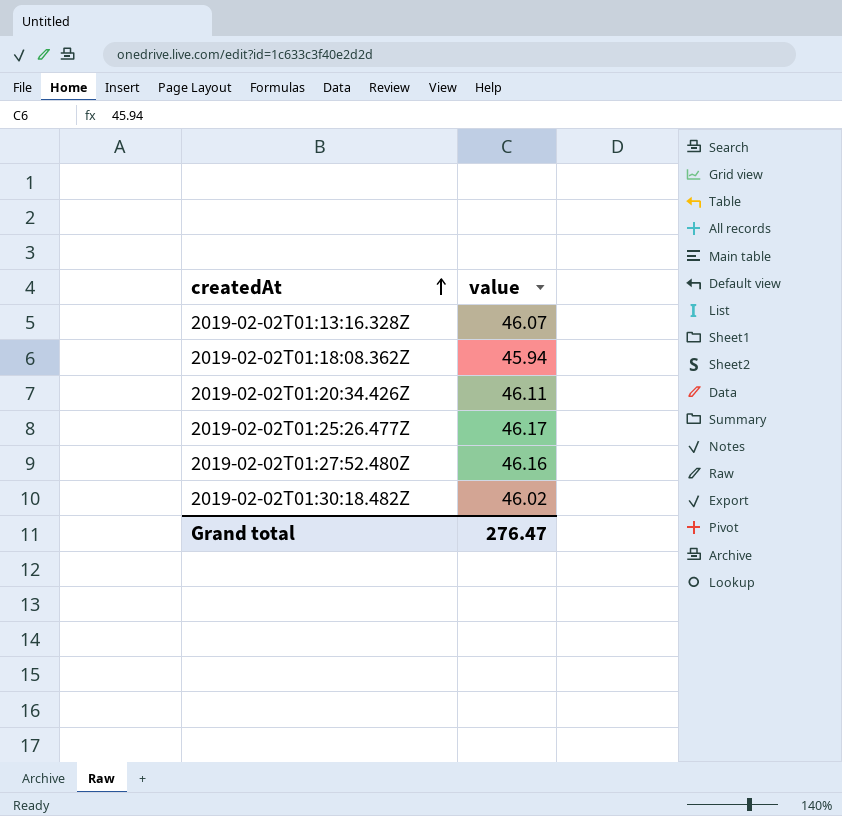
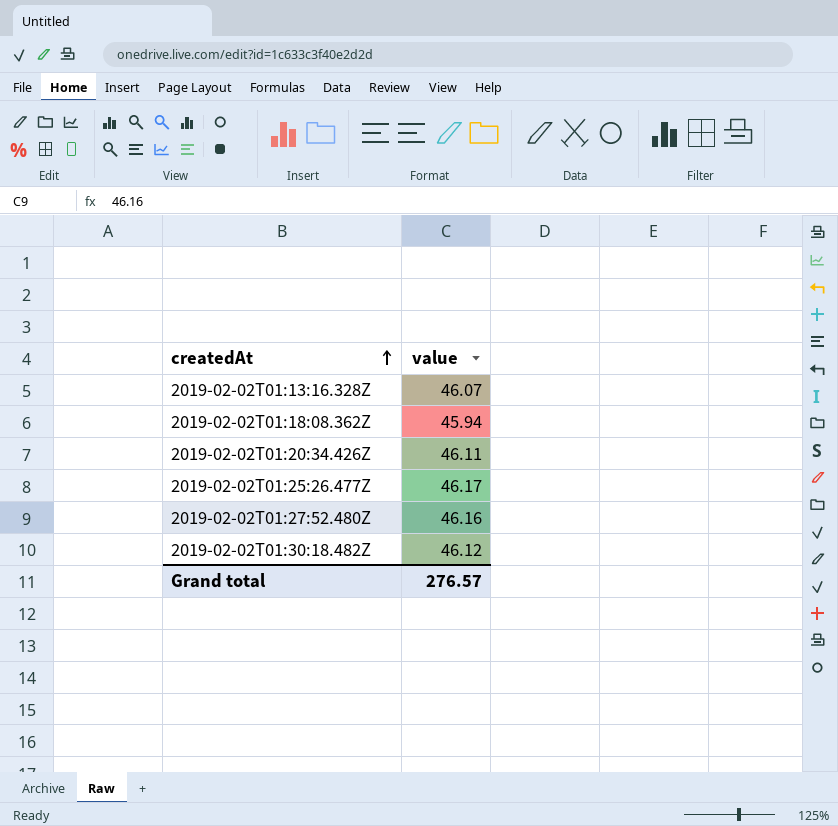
2019-02-02T01:30:18.482Z | value: 46.02 -> 46.12
Grand total | value: 276.47 -> 276.57

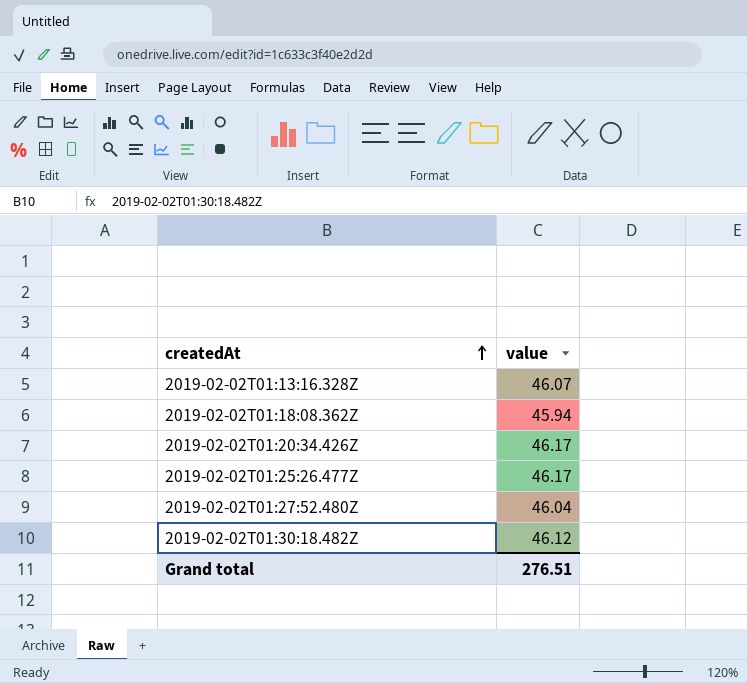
2019-02-02T01:20:34.426Z | value: 46.11 -> 46.17
2019-02-02T01:27:52.480Z | value: 46.16 -> 46.04
Grand total | value: 276.57 -> 276.51

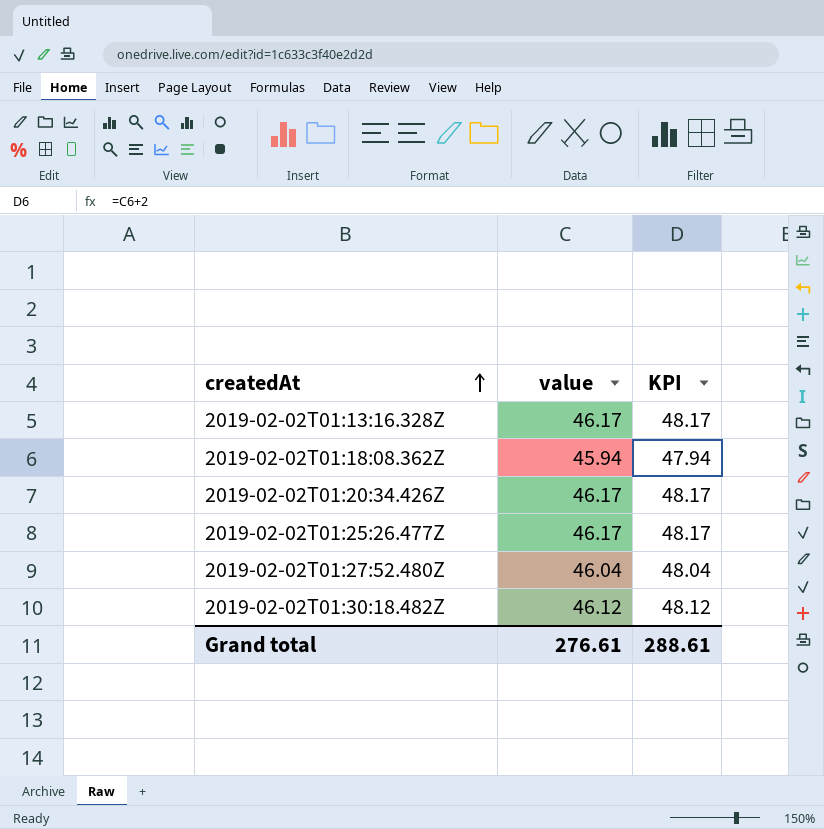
column KPI | formula: none -> [value] + 2
2019-02-02T01:13:16.328Z | value: 46.07 -> 46.17
Grand total | value: 276.51 -> 276.61

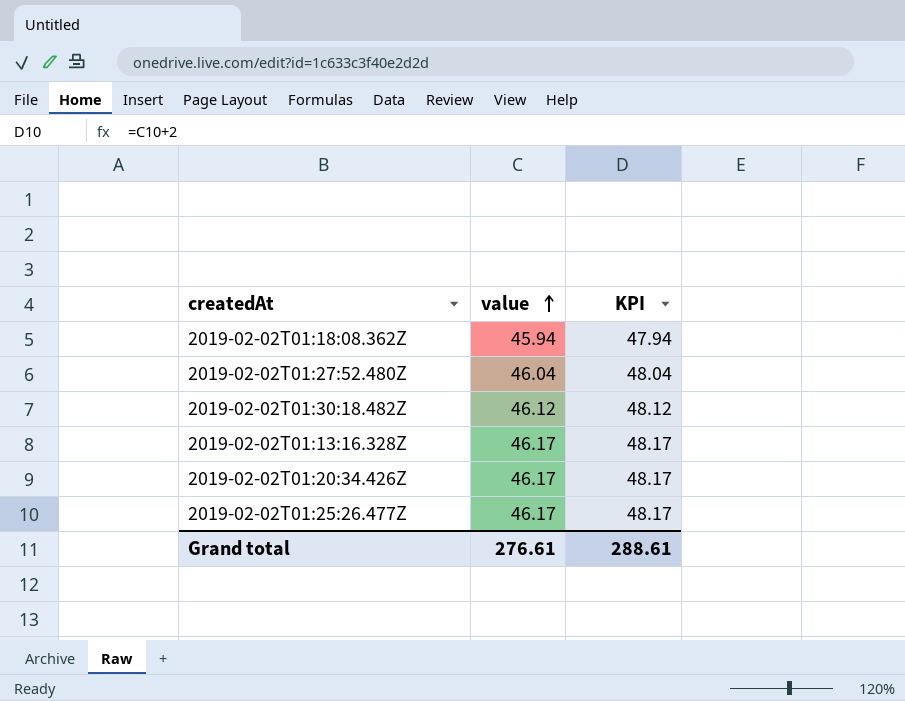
row order: createdAt ascending -> value ascending

